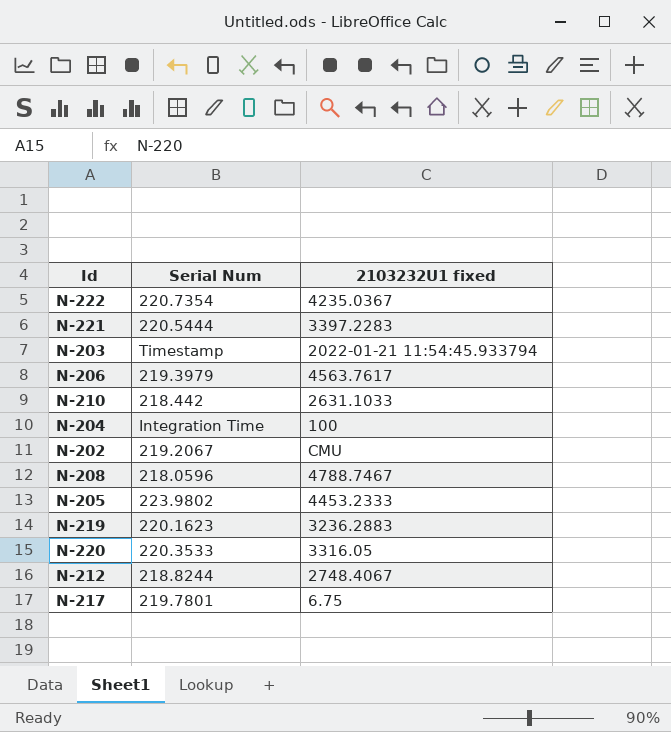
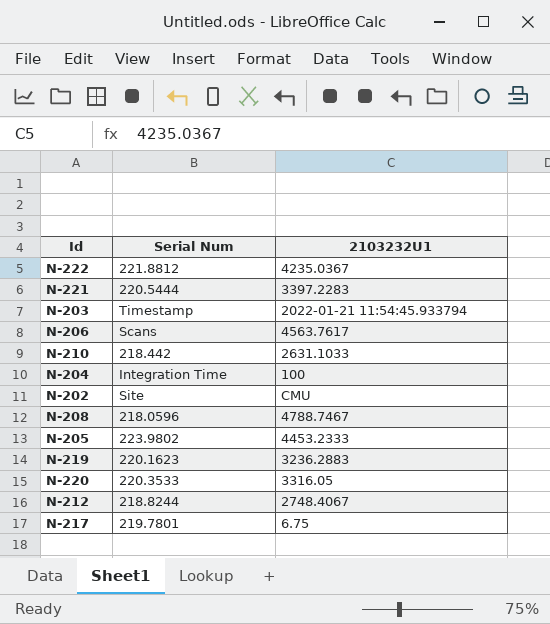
column name: 2103232U1 fixed -> 2103232U1
N-222 | Serial Num: 220.7354 -> 221.8812
N-206 | Serial Num: 219.3979 -> Scans
N-202 | Serial Num: 219.2067 -> Site

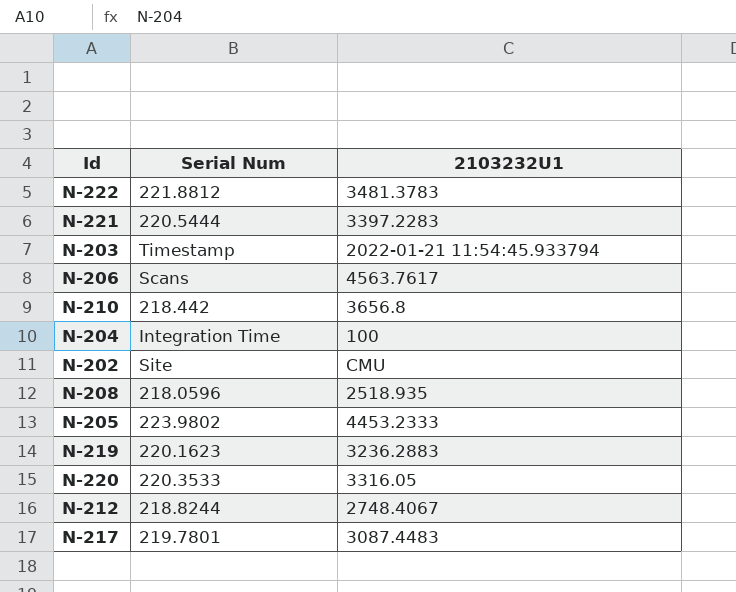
N-222 | 2103232U1: 4235.0367 -> 3481.3783
N-210 | 2103232U1: 2631.1033 -> 3656.8
N-208 | 2103232U1: 4788.7467 -> 2518.935
N-217 | 2103232U1: 6.75 -> 3087.4483

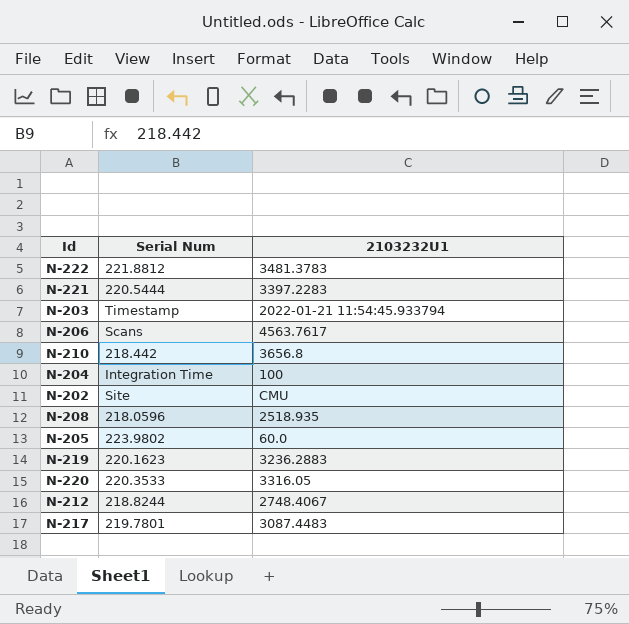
N-205 | 2103232U1: 4453.2333 -> 60.0

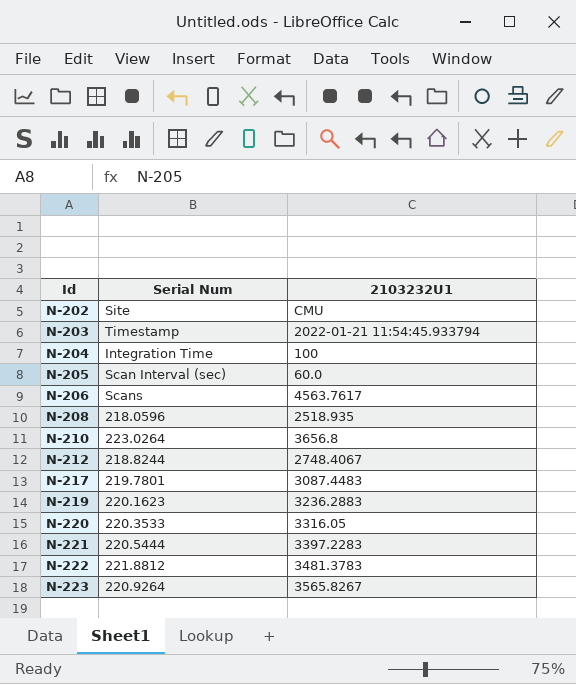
row order: none -> Id ascending
N-205 | Serial Num: 223.9802 -> Scan Interval (sec)
N-210 | Serial Num: 218.442 -> 223.0264
row N-223: none -> 220.9264 | 3565.8267

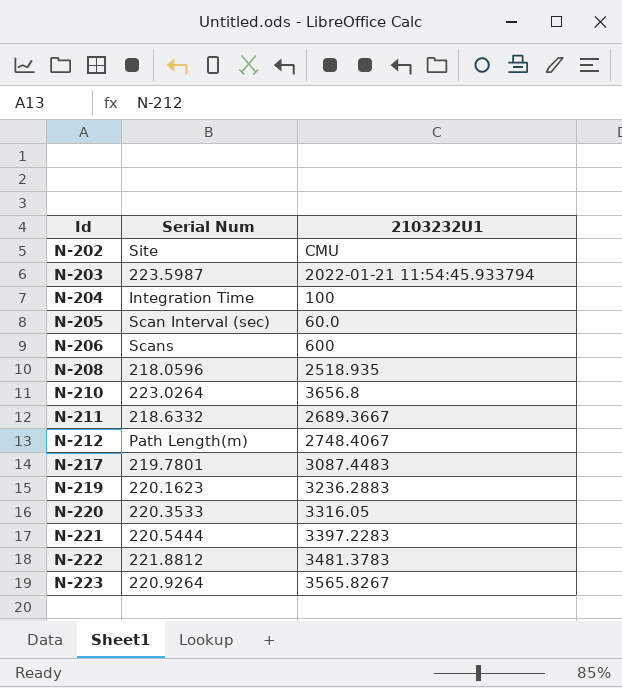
N-203 | Serial Num: Timestamp -> 223.5987
N-206 | 2103232U1: 4563.7617 -> 600
row N-211: none -> 218.6332 | 2689.3667
N-212 | Serial Num: 218.8244 -> Path Length(m)

